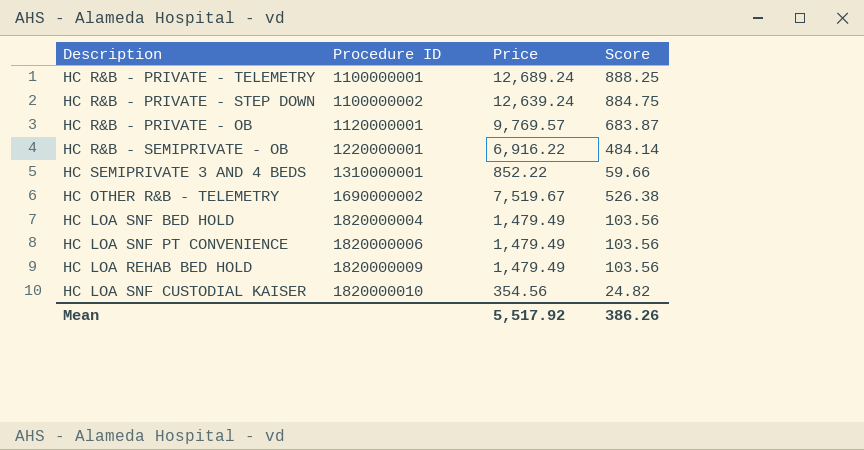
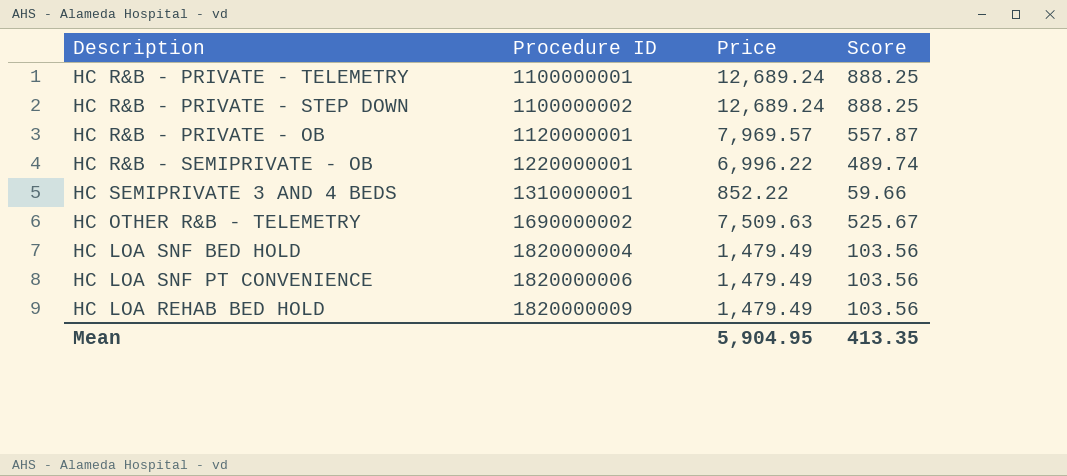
row HC LOA SNF CUSTODIAL KAISER: 1820000010 | 354.56 | 24.82 -> none
HC R&B - PRIVATE - STEP DOWN | Price: 12,639.24 -> 12,689.24
HC R&B - PRIVATE - STEP DOWN | Score: 884.75 -> 888.25
HC R&B - PRIVATE - OB | Price: 9,769.57 -> 7,969.57
HC R&B - PRIVATE - OB | Score: 683.87 -> 557.87
HC R&B - SEMIPRIVATE - OB | Price: 6,916.22 -> 6,996.22
HC R&B - SEMIPRIVATE - OB | Score: 484.14 -> 489.74
HC OTHER R&B - TELEMETRY | Price: 7,519.67 -> 7,509.63
HC OTHER R&B - TELEMETRY | Score: 526.38 -> 525.67
Mean | Price: 5,517.92 -> 5,904.95
Mean | Score: 386.26 -> 413.35

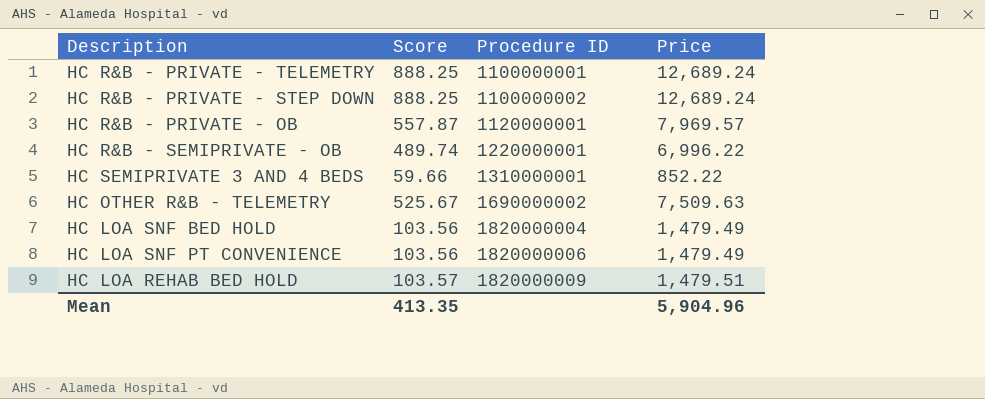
column Score | position: 4 -> 2
HC LOA REHAB BED HOLD | Score: 103.56 -> 103.57
HC LOA REHAB BED HOLD | Price: 1,479.49 -> 1,479.51
Mean | Price: 5,904.95 -> 5,904.96

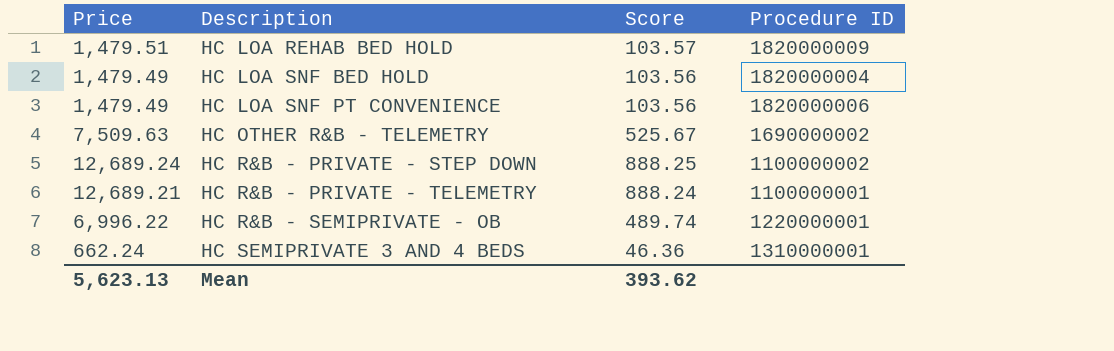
row order: Procedure ID ascending -> Description ascending
column Price | position: 4 -> 1
row HC R&B - PRIVATE - OB: 557.87 | 1120000001 | 7,969.57 -> none
HC R&B - PRIVATE - TELEMETRY | Price: 12,689.24 -> 12,689.21
HC R&B - PRIVATE - TELEMETRY | Score: 888.25 -> 888.24
HC SEMIPRIVATE 3 AND 4 BEDS | Price: 852.22 -> 662.24
HC SEMIPRIVATE 3 AND 4 BEDS | Score: 59.66 -> 46.36
Mean | Price: 5,904.96 -> 5,623.13
Mean | Score: 413.35 -> 393.62

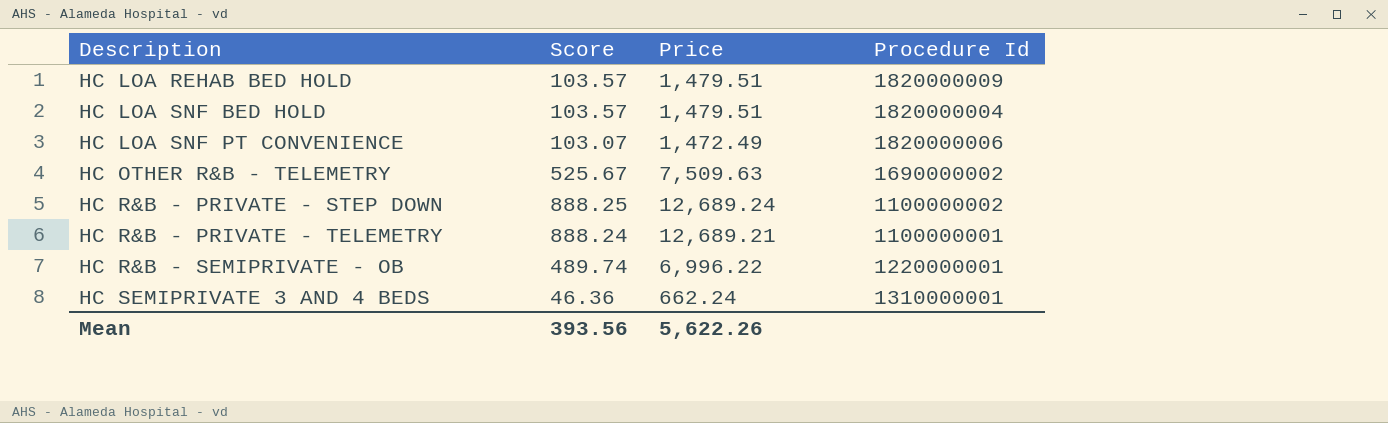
column Price | position: 1 -> 3
column name: Procedure ID -> Procedure Id
HC LOA SNF BED HOLD | Score: 103.56 -> 103.57
HC LOA SNF BED HOLD | Price: 1,479.49 -> 1,479.51
HC LOA SNF PT CONVENIENCE | Score: 103.56 -> 103.07
HC LOA SNF PT CONVENIENCE | Price: 1,479.49 -> 1,472.49
Mean | Score: 393.62 -> 393.56
Mean | Price: 5,623.13 -> 5,622.26

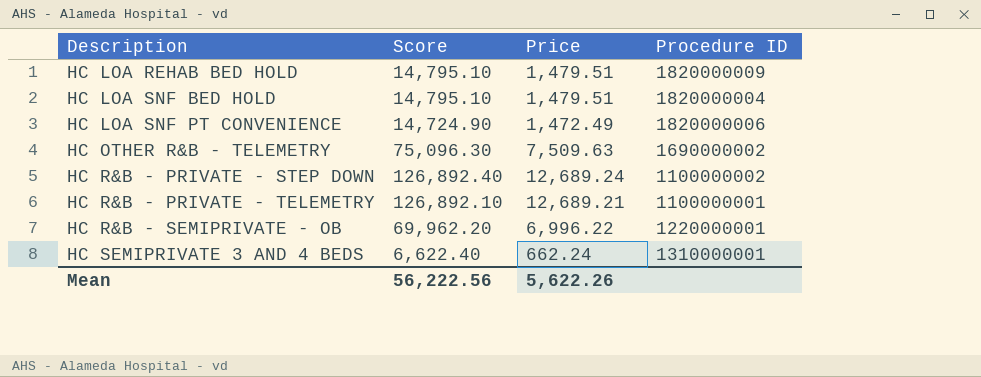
column Score | formula: [Price] * 0.07 -> [Price] * 10
column name: Procedure Id -> Procedure ID
Mean | Score: 393.56 -> 56,222.56

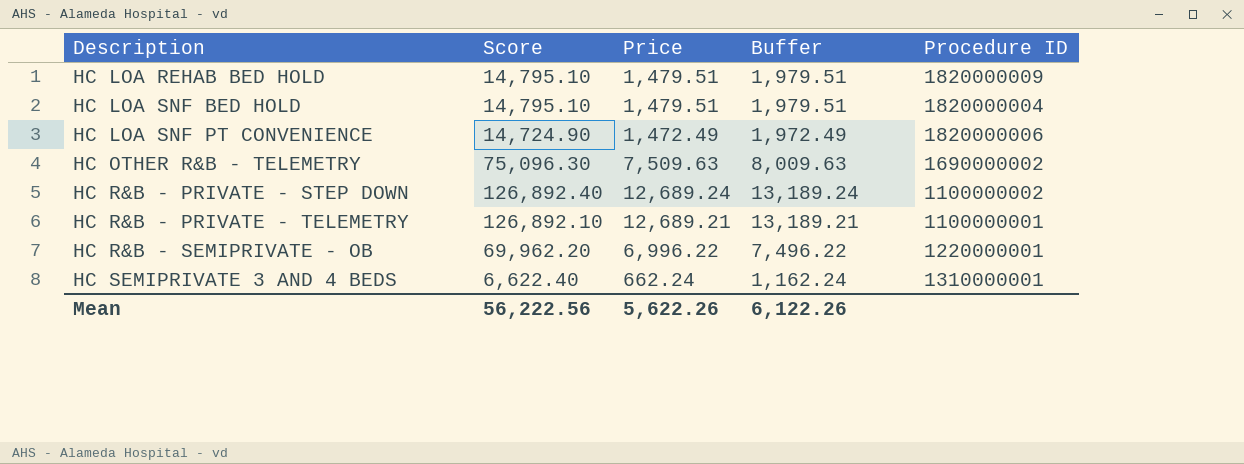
column Buffer | formula: none -> [Price] + 500

